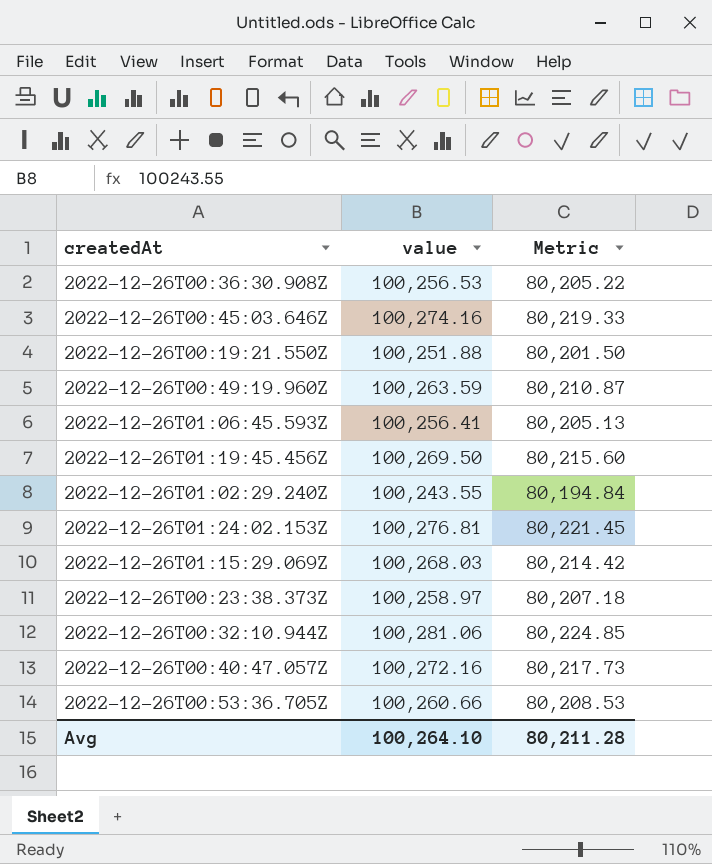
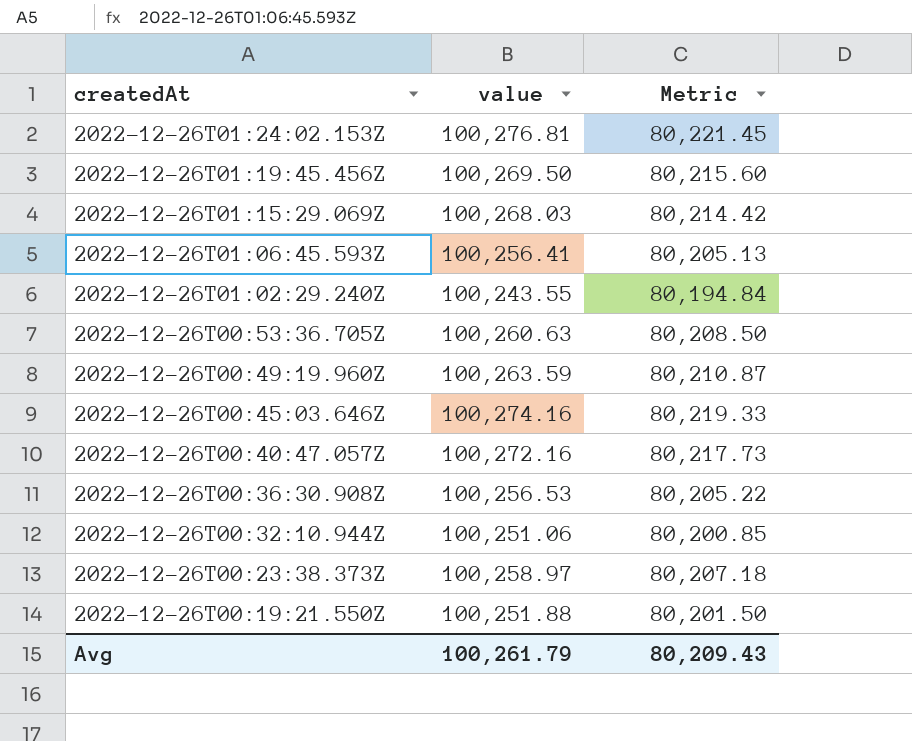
row order: none -> createdAt descending
2022-12-26T00:53:36.705Z | value: 100,260.66 -> 100,260.63
2022-12-26T00:53:36.705Z | Metric: 80,208.53 -> 80,208.50
2022-12-26T00:32:10.944Z | value: 100,281.06 -> 100,251.06
2022-12-26T00:32:10.944Z | Metric: 80,224.85 -> 80,200.85
Avg | value: 100,264.10 -> 100,261.79
Avg | Metric: 80,211.28 -> 80,209.43

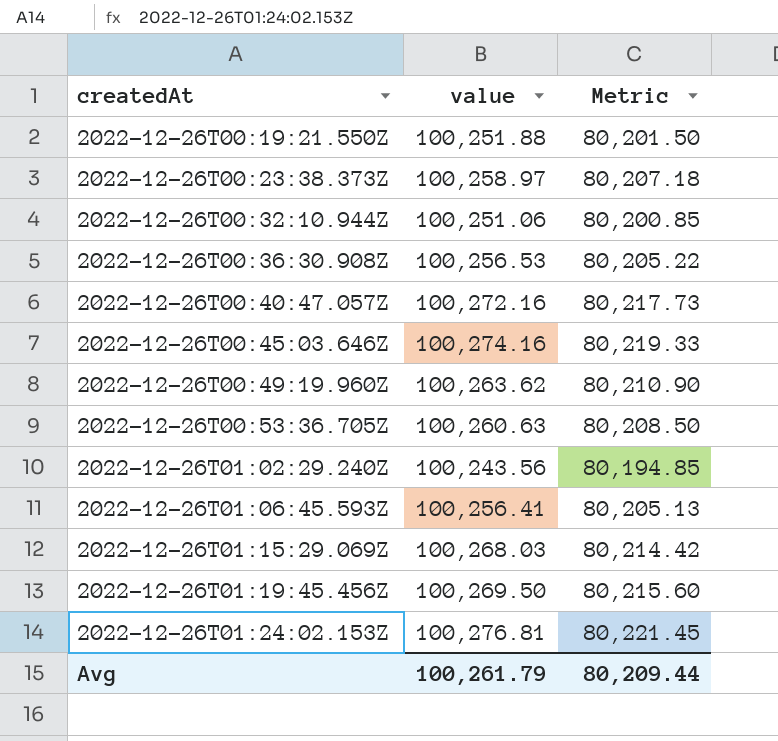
row order: createdAt descending -> createdAt ascending
2022-12-26T00:49:19.960Z | value: 100,263.59 -> 100,263.62
2022-12-26T00:49:19.960Z | Metric: 80,210.87 -> 80,210.90
2022-12-26T01:02:29.240Z | value: 100,243.55 -> 100,243.56
2022-12-26T01:02:29.240Z | Metric: 80,194.84 -> 80,194.85
Avg | Metric: 80,209.43 -> 80,209.44

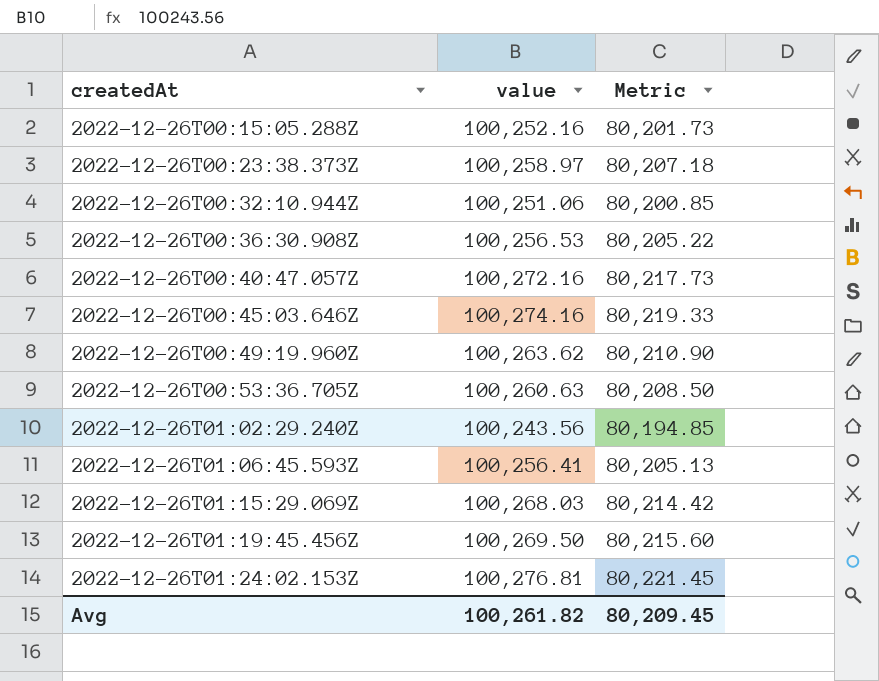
row 2022-12-26T00:19:21.550Z: 100,251.88 | 80,201.50 -> none
row 2022-12-26T00:15:05.288Z: none -> 100,252.16 | 80,201.73
Avg | value: 100,261.79 -> 100,261.82
Avg | Metric: 80,209.44 -> 80,209.45

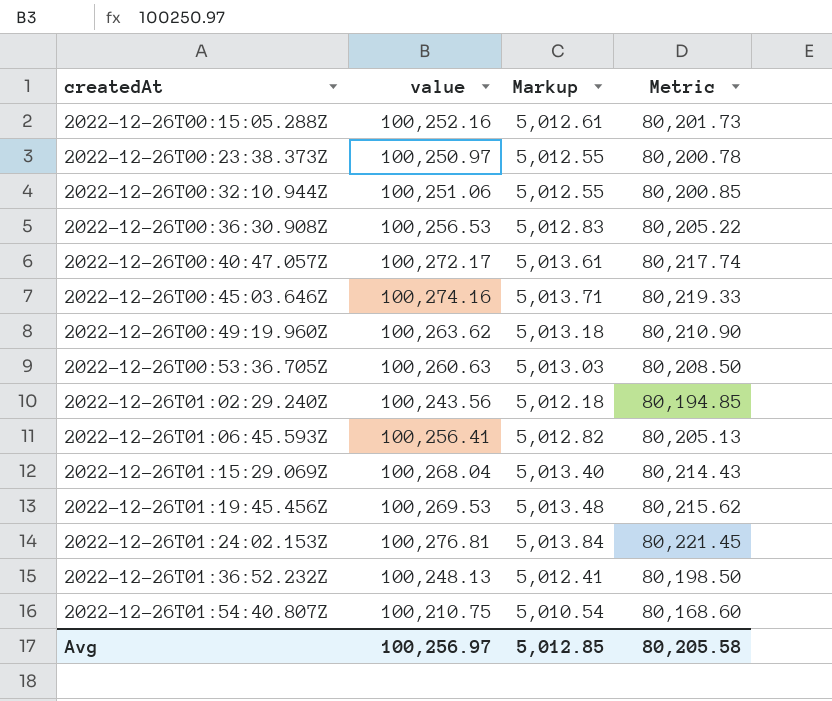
column Markup | formula: none -> [value] * 0.05
2022-12-26T00:23:38.373Z | value: 100,258.97 -> 100,250.97
2022-12-26T00:23:38.373Z | Metric: 80,207.18 -> 80,200.78
2022-12-26T00:40:47.057Z | value: 100,272.16 -> 100,272.17
2022-12-26T00:40:47.057Z | Metric: 80,217.73 -> 80,217.74
2022-12-26T01:15:29.069Z | value: 100,268.03 -> 100,268.04
2022-12-26T01:15:29.069Z | Metric: 80,214.42 -> 80,214.43
2022-12-26T01:19:45.456Z | value: 100,269.50 -> 100,269.53
2022-12-26T01:19:45.456Z | Metric: 80,215.60 -> 80,215.62
row 2022-12-26T01:36:52.232Z: none -> 100,248.13 | 5,012.41 | 80,198.50
row 2022-12-26T01:54:40.807Z: none -> 100,210.75 | 5,010.54 | 80,168.60
Avg | value: 100,261.82 -> 100,256.97
Avg | Metric: 80,209.45 -> 80,205.58

